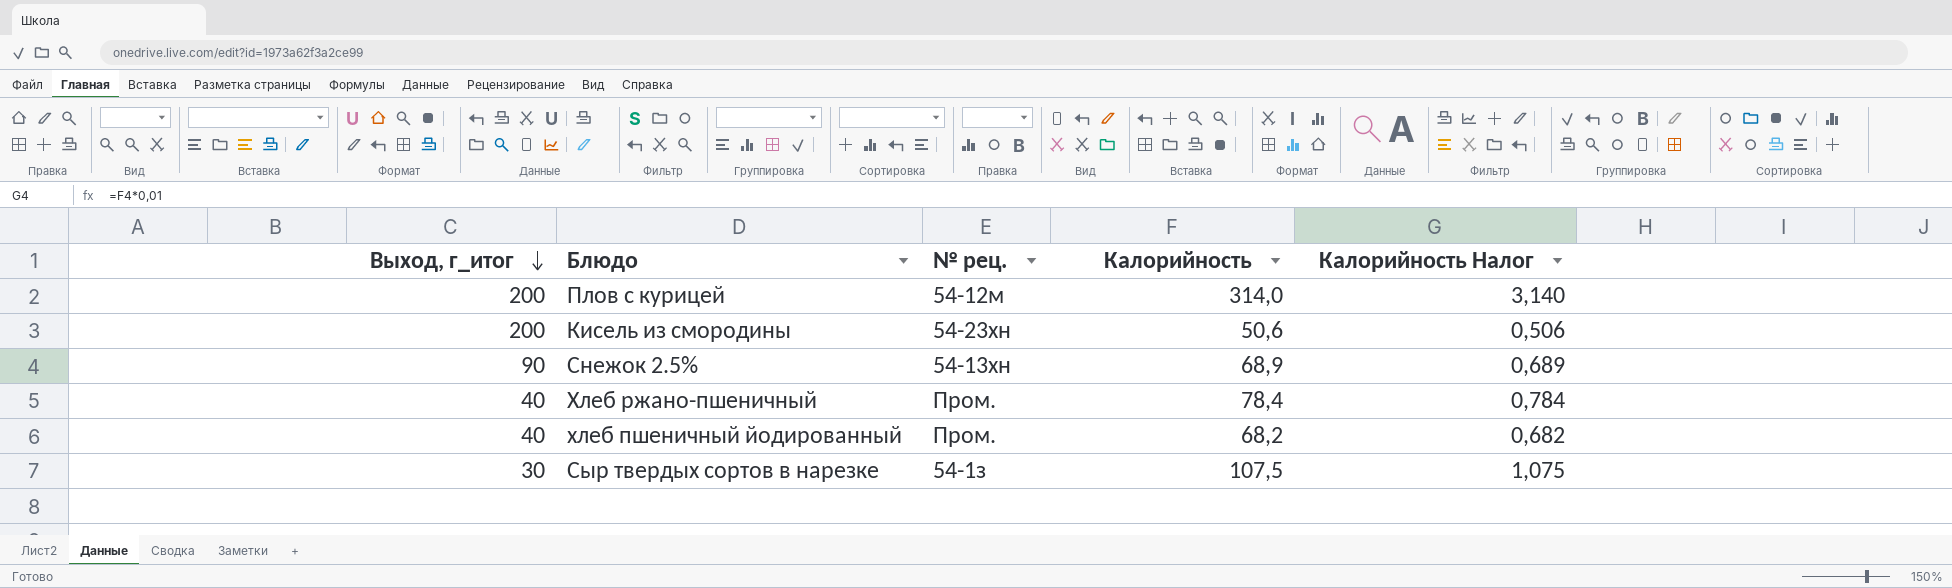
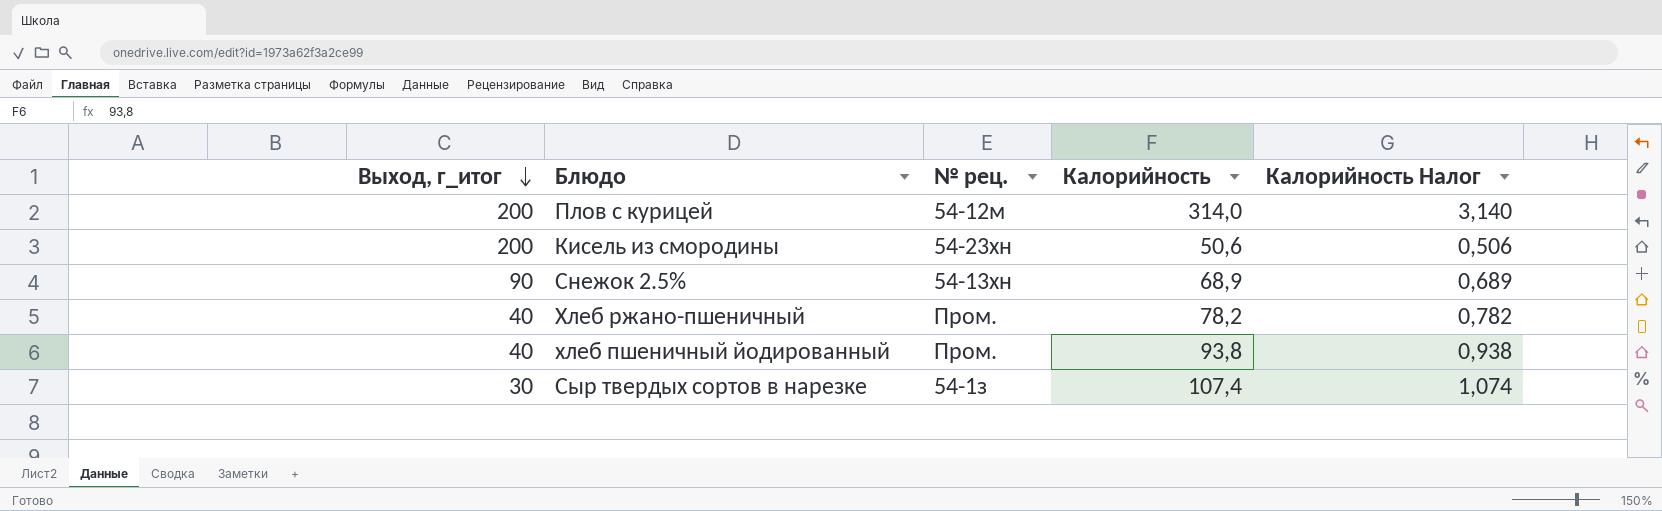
Хлеб ржано-пшеничный | Калорийность: 78,4 -> 78,2
Хлеб ржано-пшеничный | Калорийность Налог: 0,784 -> 0,782
хлеб пшеничный йодированный | Калорийность: 68,2 -> 93,8
хлеб пшеничный йодированный | Калорийность Налог: 0,682 -> 0,938
Сыр твердых сортов в нарезке | Калорийность: 107,5 -> 107,4
Сыр твердых сортов в нарезке | Калорийность Налог: 1,075 -> 1,074

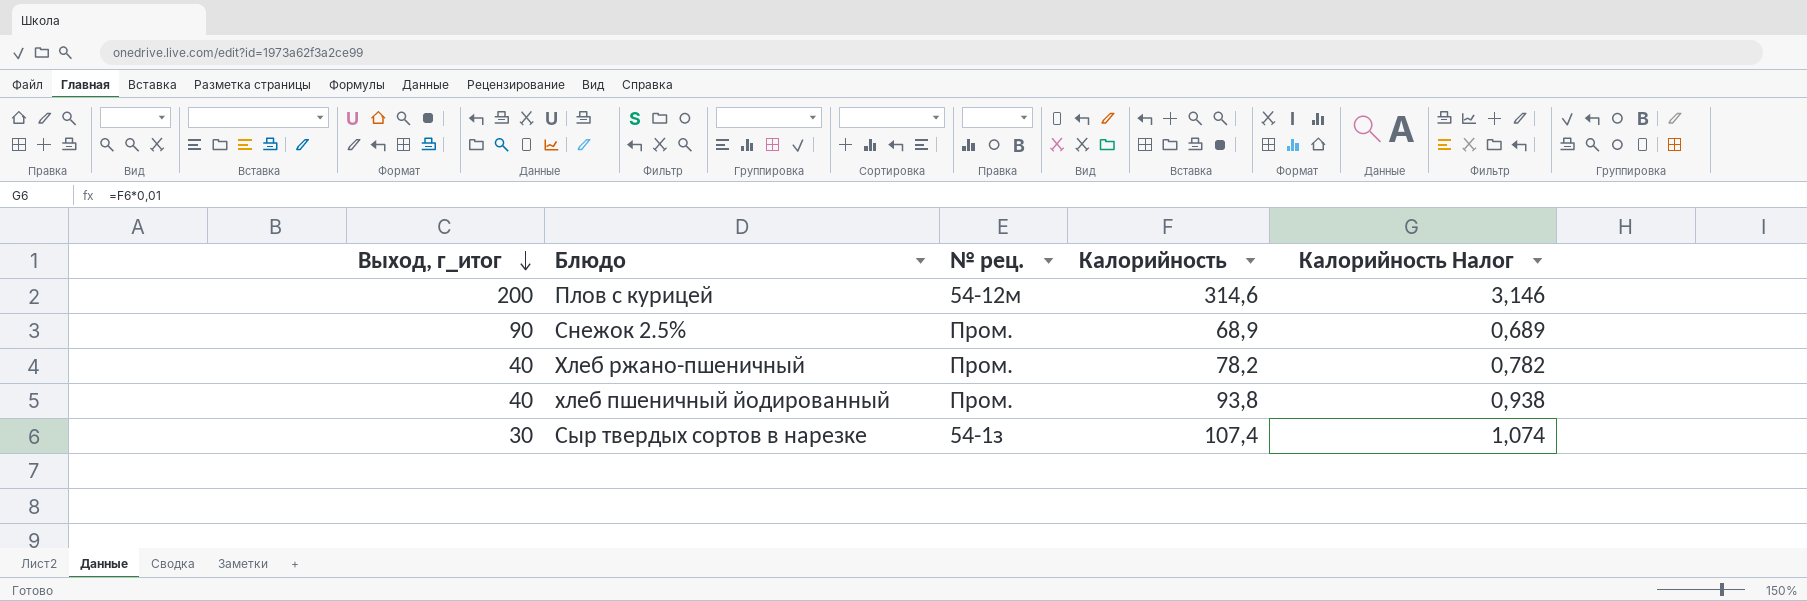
row Кисель из смородины: 200 | 54-23хн | 50,6 | 0,506 -> none
Плов с курицей | Калорийность: 314,0 -> 314,6
Плов с курицей | Калорийность Налог: 3,140 -> 3,146
Снежок 2.5% | № рец.: 54-13хн -> Пром.

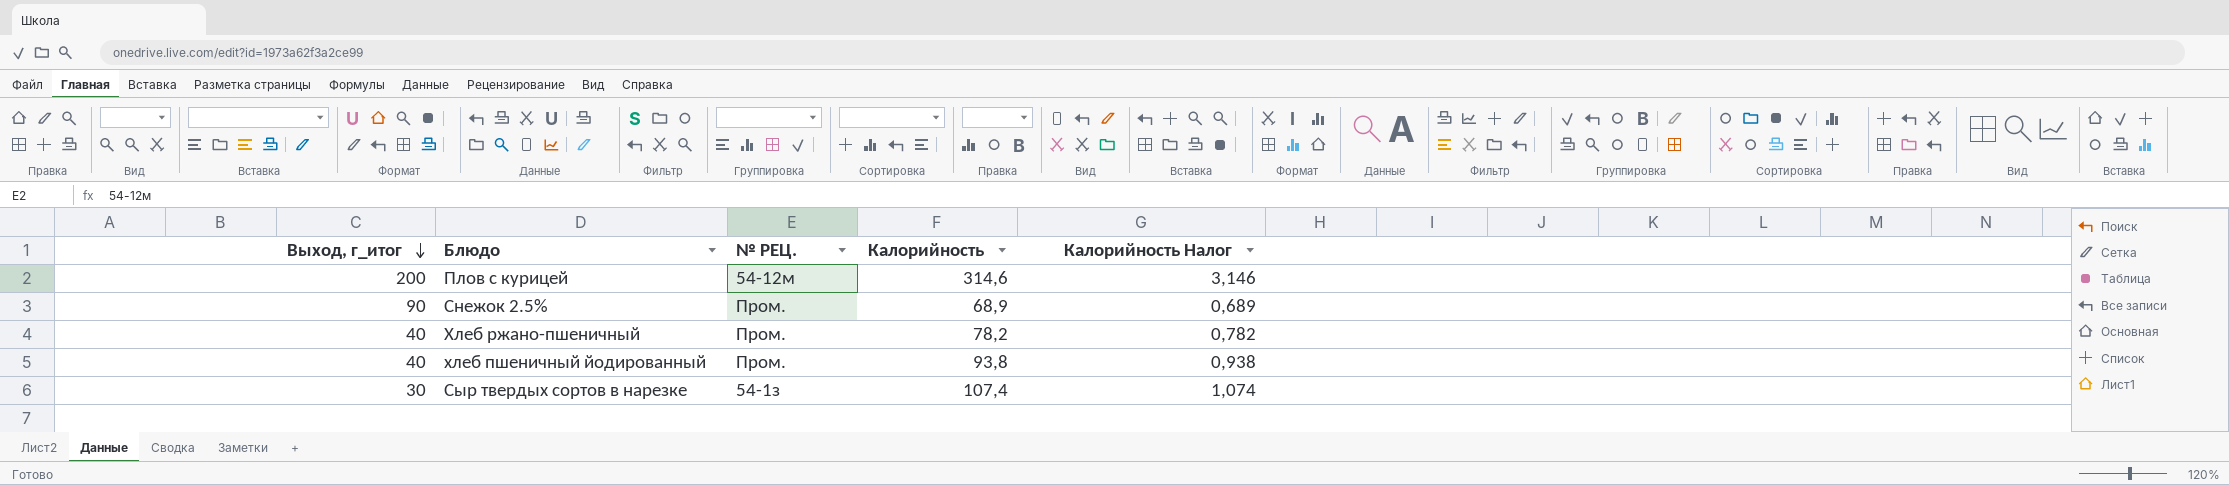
column name: № рец. -> № РЕЦ.

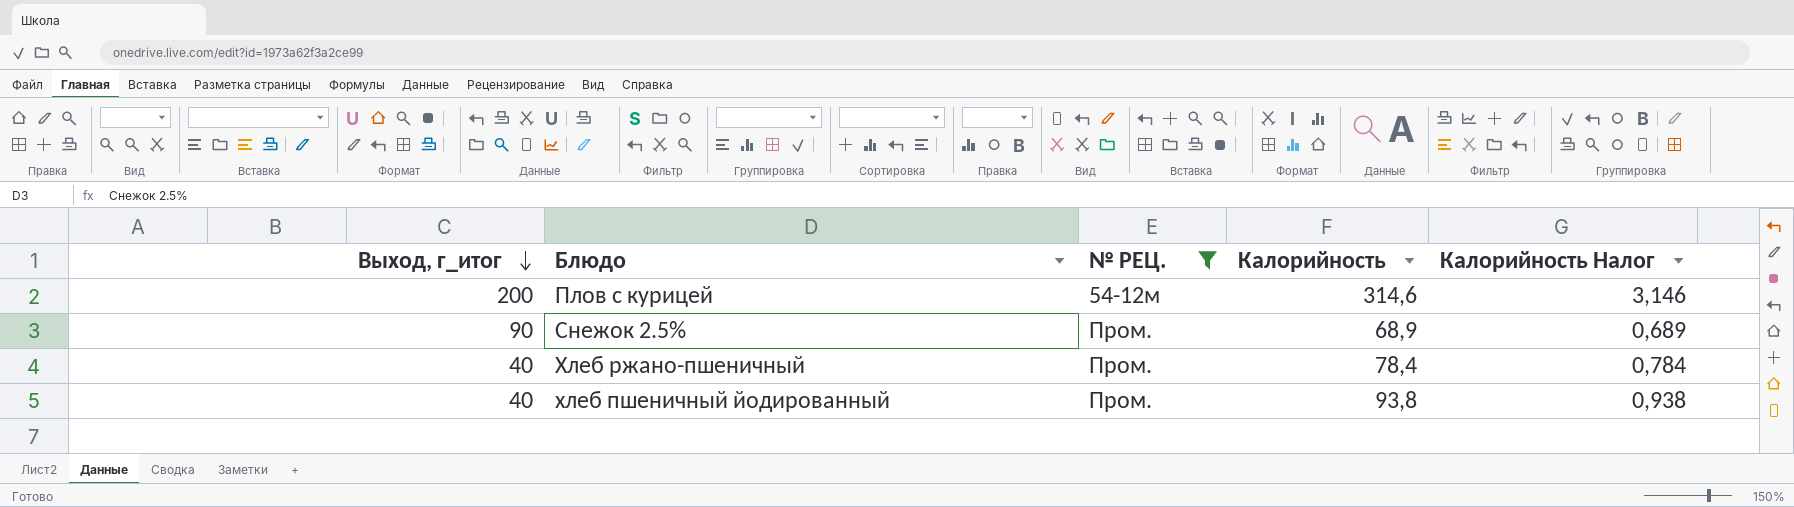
filter: none -> № РЕЦ. != 54-1з
Хлеб ржано-пшеничный | Калорийность: 78,2 -> 78,4
Хлеб ржано-пшеничный | Калорийность Налог: 0,782 -> 0,784

